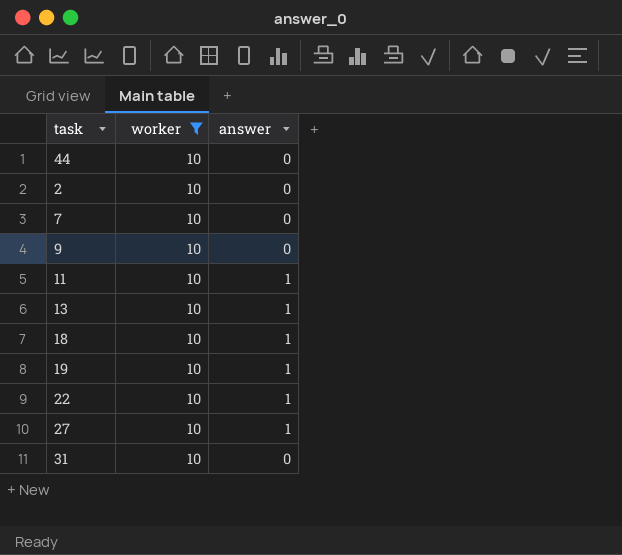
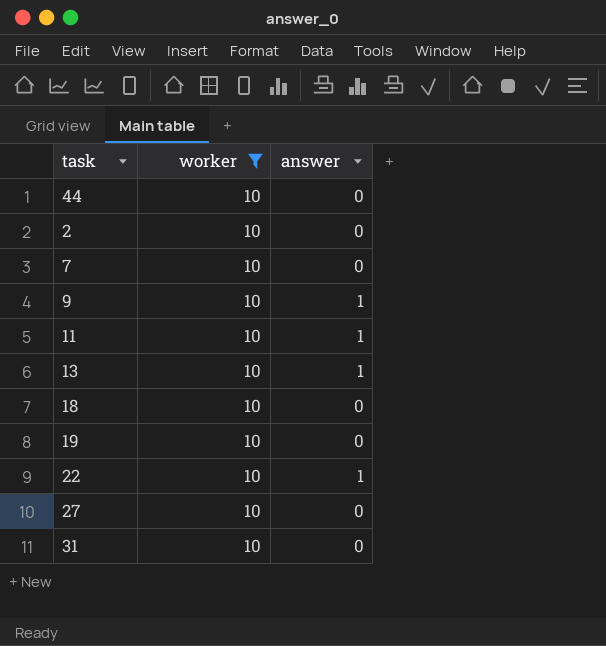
9 | answer: 0 -> 1
18 | answer: 1 -> 0
19 | answer: 1 -> 0
27 | answer: 1 -> 0

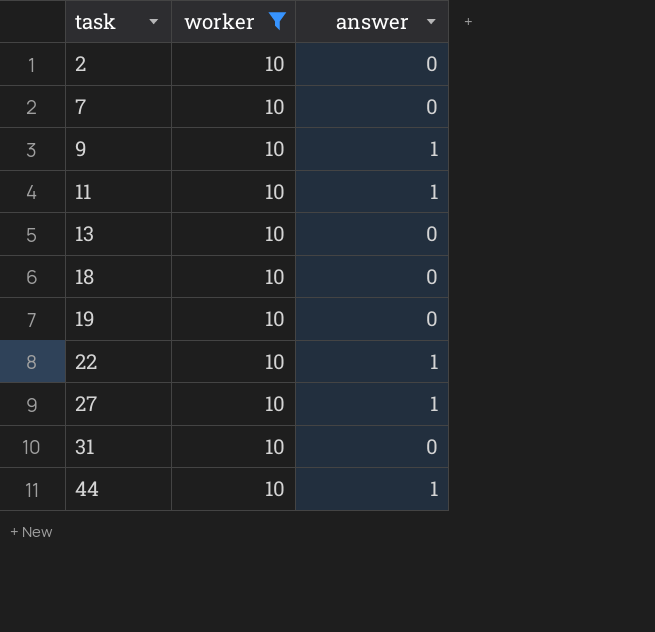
row order: none -> task ascending
13 | answer: 1 -> 0
27 | answer: 0 -> 1
44 | answer: 0 -> 1

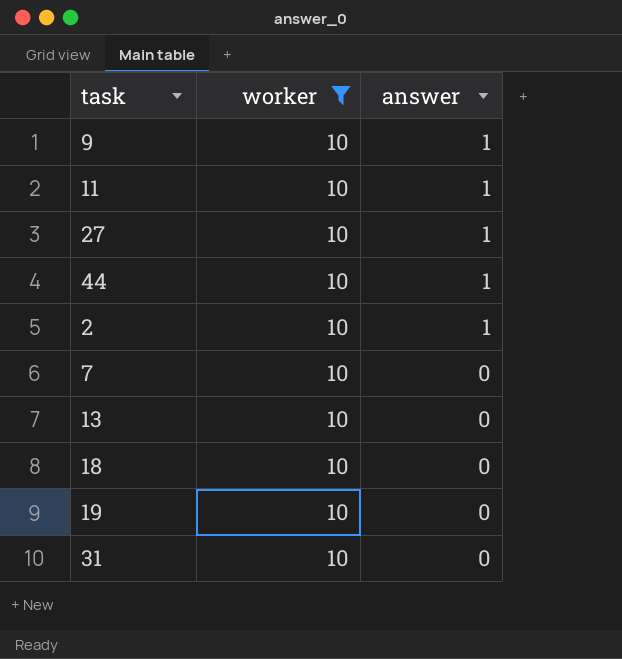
row order: task ascending -> answer descending
row 22: 10 | 1 -> none
2 | answer: 0 -> 1

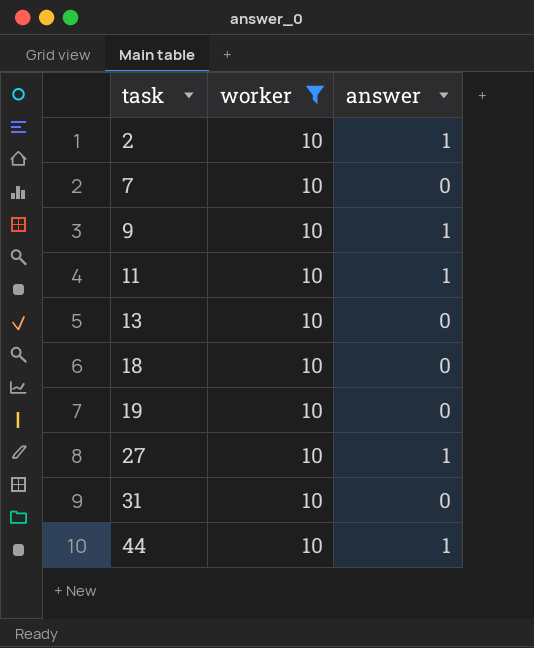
row order: answer descending -> task ascending

